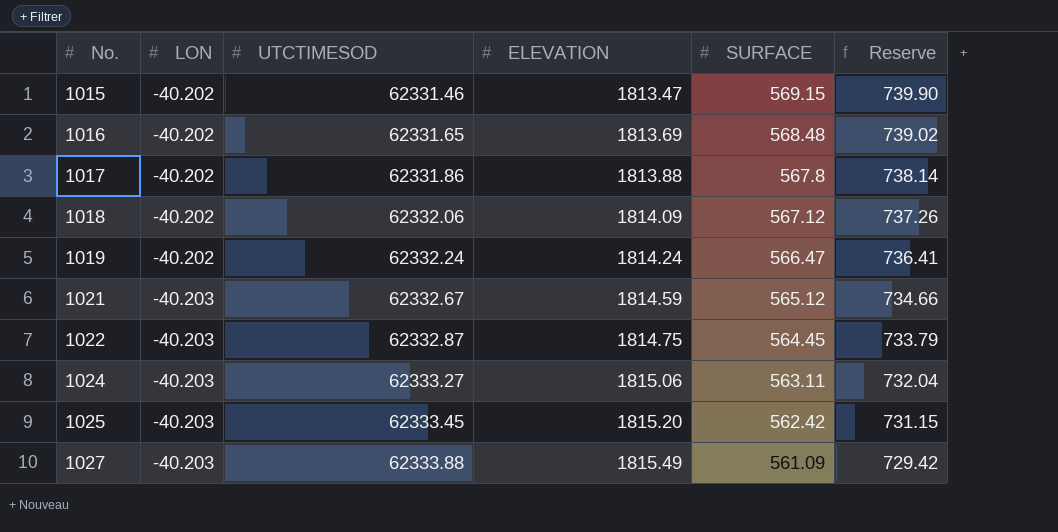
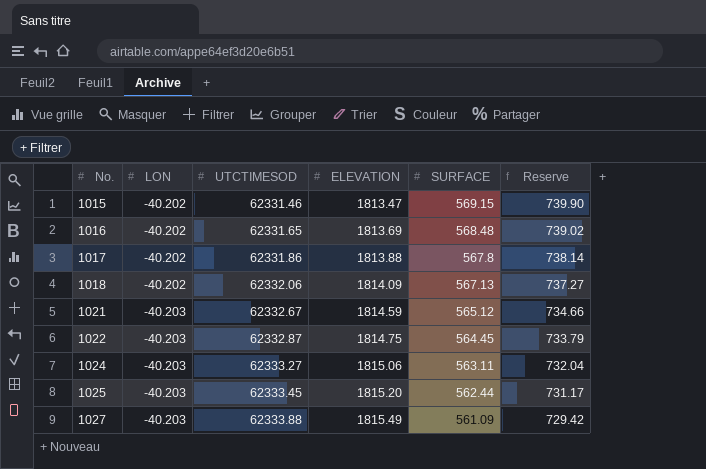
row 1019: -40.202 | 62332.24 | 1814.24 | 566.47 | 736.41 -> none
1018 | SURFACE: 567.12 -> 567.13
1018 | Reserve: 737.26 -> 737.27
1025 | SURFACE: 562.42 -> 562.44
1025 | Reserve: 731.15 -> 731.17

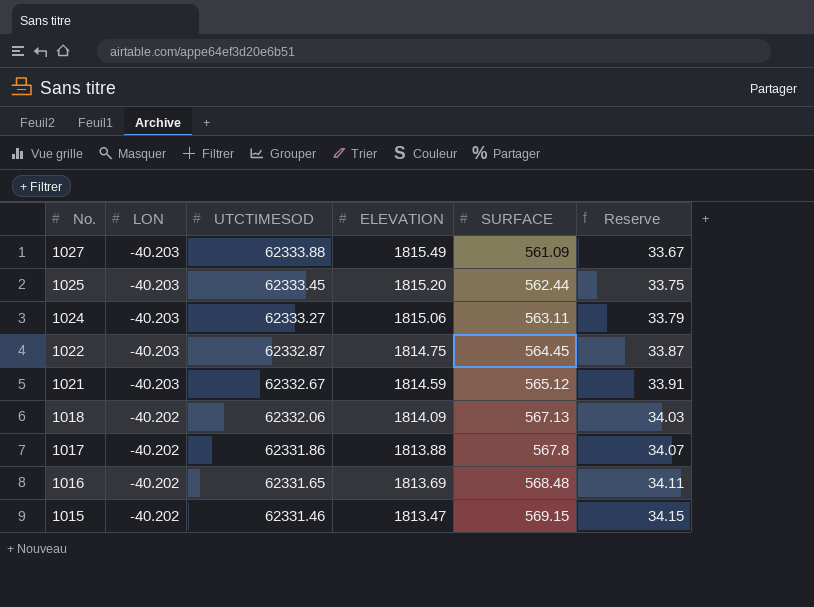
row order: No. ascending -> No. descending
column Reserve | formula: [SURFACE] * 1.3 -> [SURFACE] * 0.06

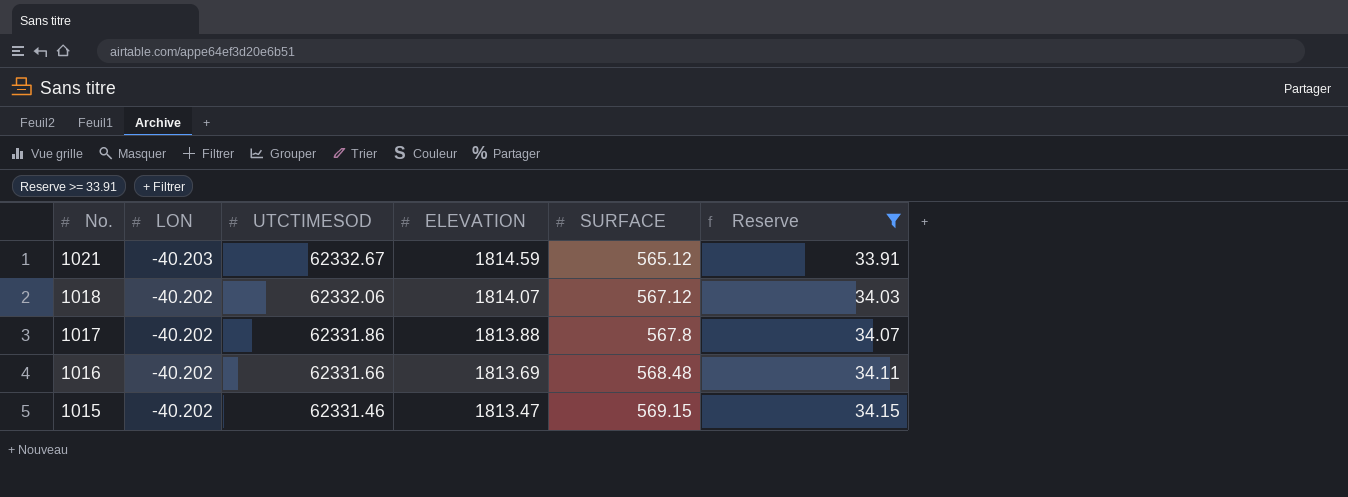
filter: none -> Reserve >= 33.91
1018 | ELEVATION: 1814.09 -> 1814.07
1018 | SURFACE: 567.13 -> 567.12
1016 | UTCTIMESOD: 62331.65 -> 62331.66

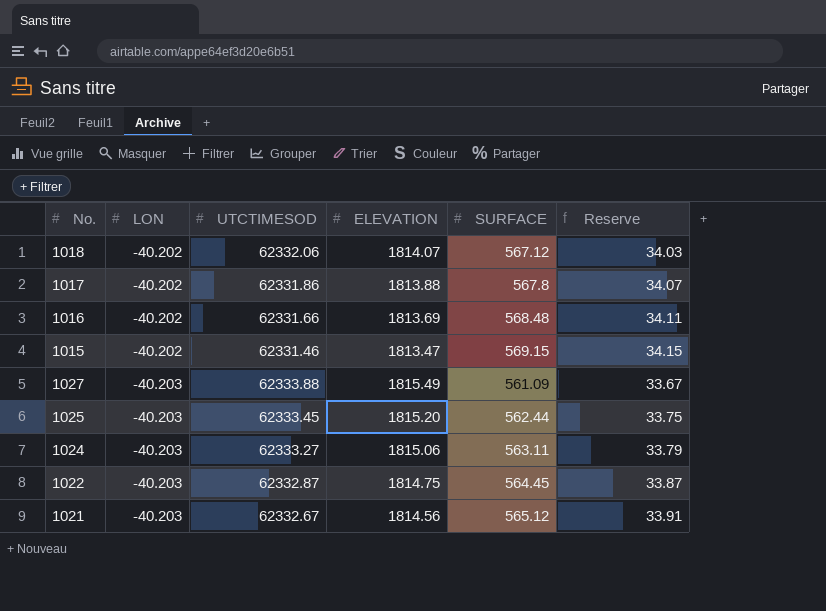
filter: Reserve >= 33.91 -> none
row order: No. descending -> LON descending
1021 | ELEVATION: 1814.59 -> 1814.56

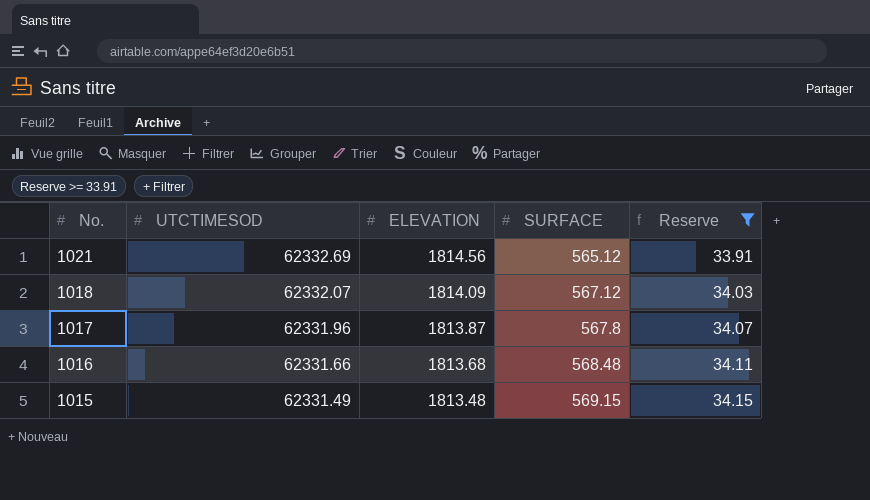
filter: none -> Reserve >= 33.91
row order: LON descending -> No. descending
column LON | position: 2 -> none
1021 | UTCTIMESOD: 62332.67 -> 62332.69
1018 | UTCTIMESOD: 62332.06 -> 62332.07
1018 | ELEVATION: 1814.07 -> 1814.09
1017 | UTCTIMESOD: 62331.86 -> 62331.96
1017 | ELEVATION: 1813.88 -> 1813.87
1016 | ELEVATION: 1813.69 -> 1813.68
1015 | UTCTIMESOD: 62331.46 -> 62331.49
1015 | ELEVATION: 1813.47 -> 1813.48

